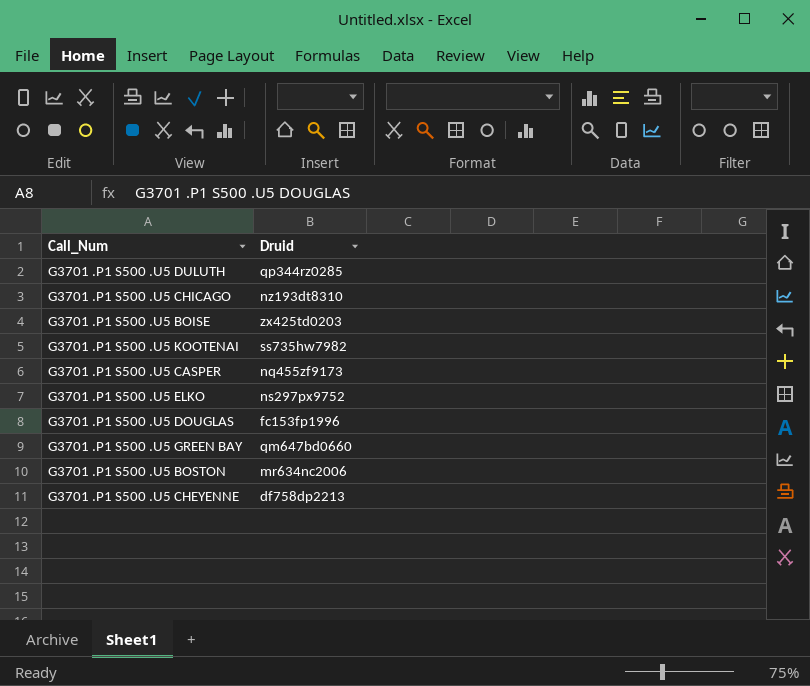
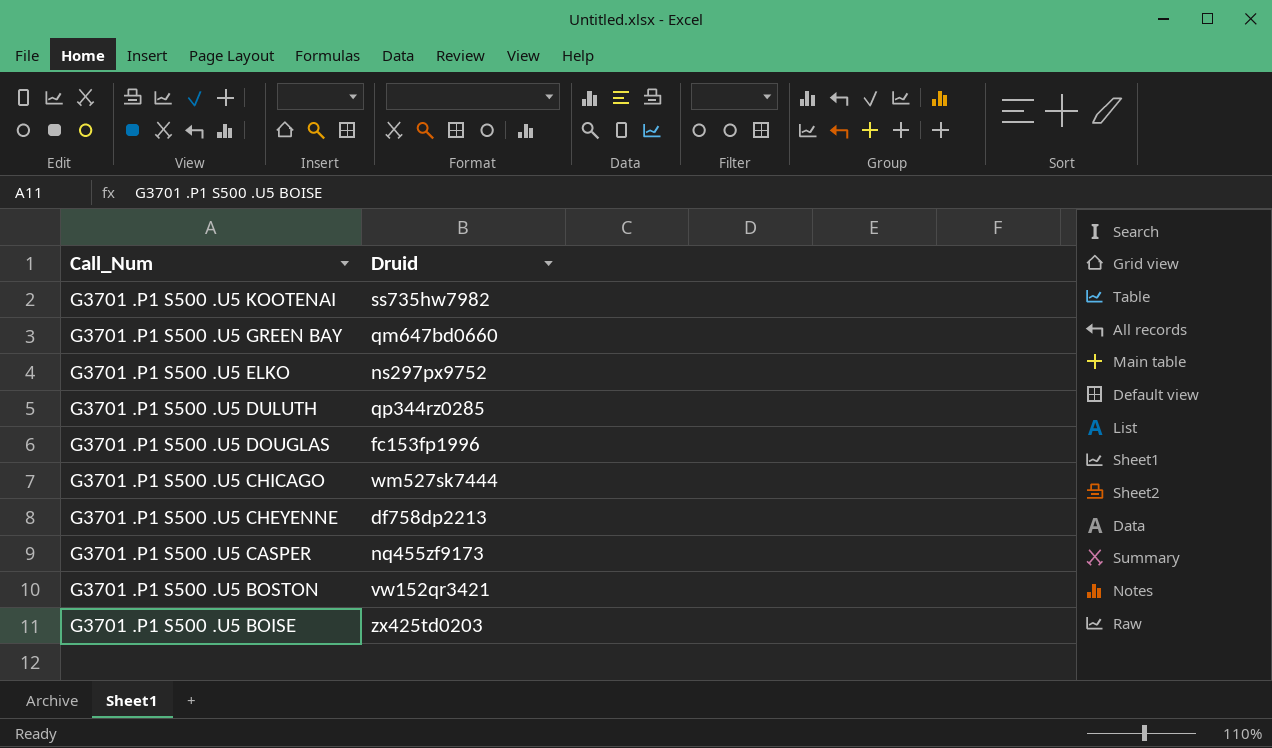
row order: none -> Call_Num descending
G3701 .P1 S500 .U5 CHICAGO | Druid: nz193dt8310 -> wm527sk7444
G3701 .P1 S500 .U5 BOSTON | Druid: mr634nc2006 -> vw152qr3421

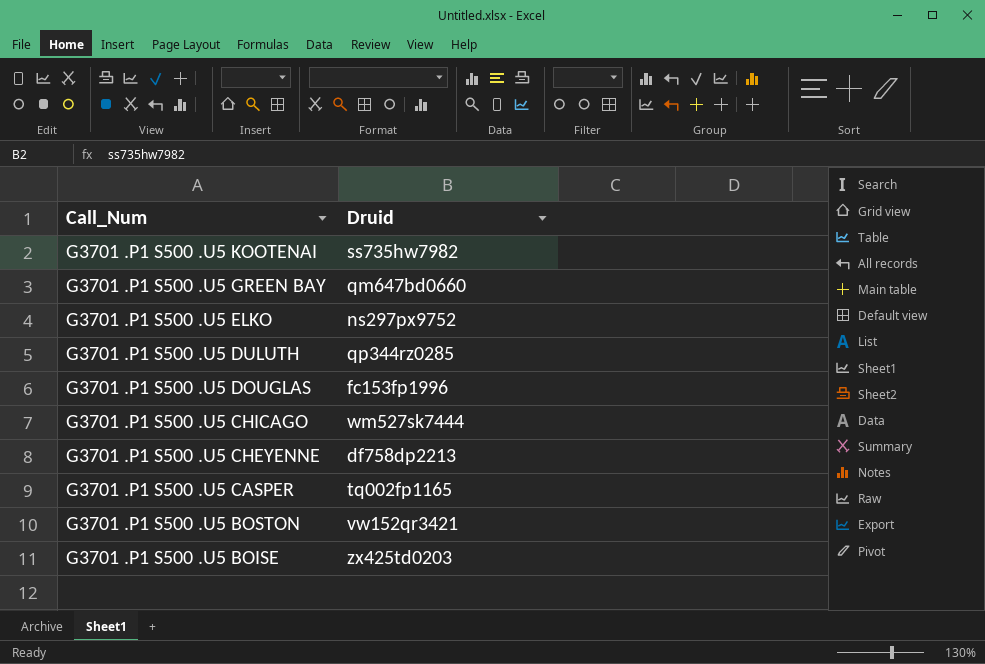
G3701 .P1 S500 .U5 CASPER | Druid: nq455zf9173 -> tq002fp1165

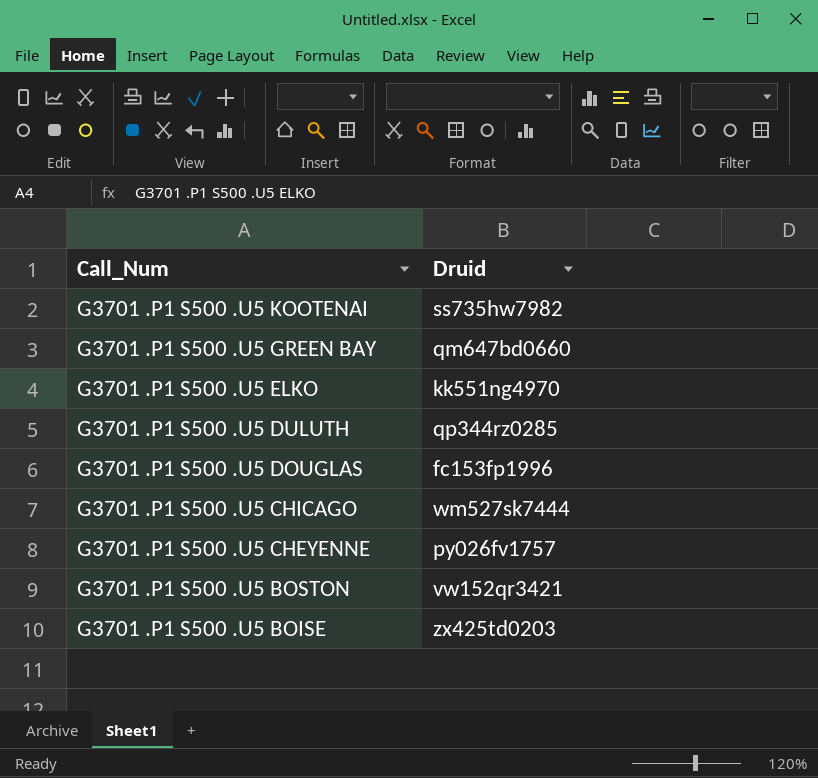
row G3701 .P1 S500 .U5 CASPER: tq002fp1165 -> none
G3701 .P1 S500 .U5 ELKO | Druid: ns297px9752 -> kk551ng4970
G3701 .P1 S500 .U5 CHEYENNE | Druid: df758dp2213 -> py026fv1757

